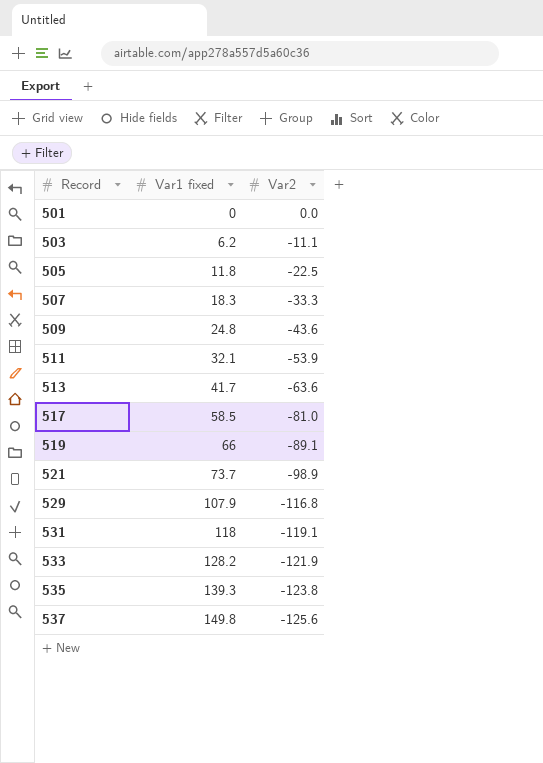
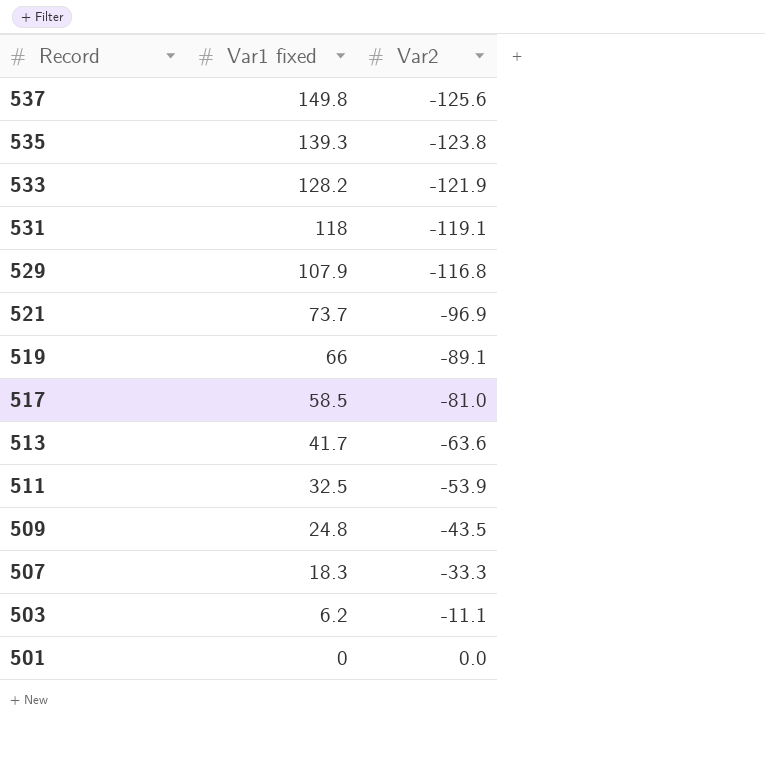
row order: Record ascending -> Record descending
row 505: 11.8 | -22.5 -> none
521 | Var2: -98.9 -> -96.9
511 | Var1 fixed: 32.1 -> 32.5
509 | Var2: -43.6 -> -43.5

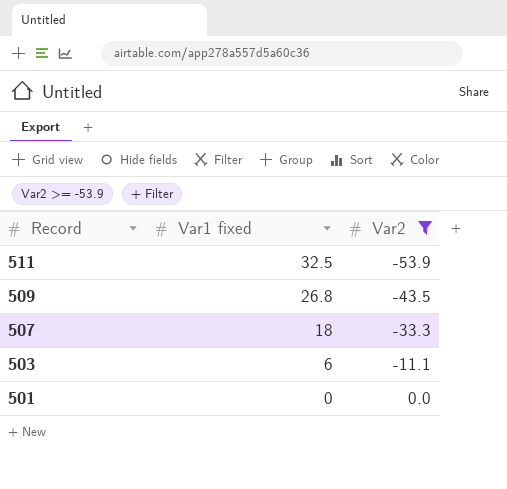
filter: none -> Var2 >= -53.9
509 | Var1 fixed: 24.8 -> 26.8
507 | Var1 fixed: 18.3 -> 18
503 | Var1 fixed: 6.2 -> 6

